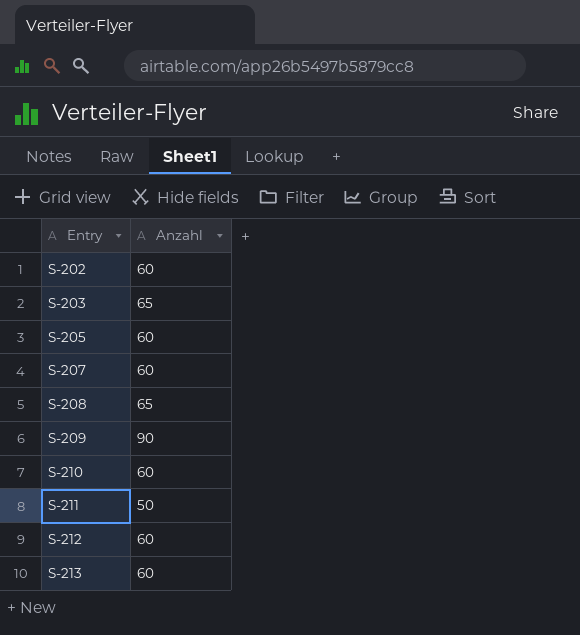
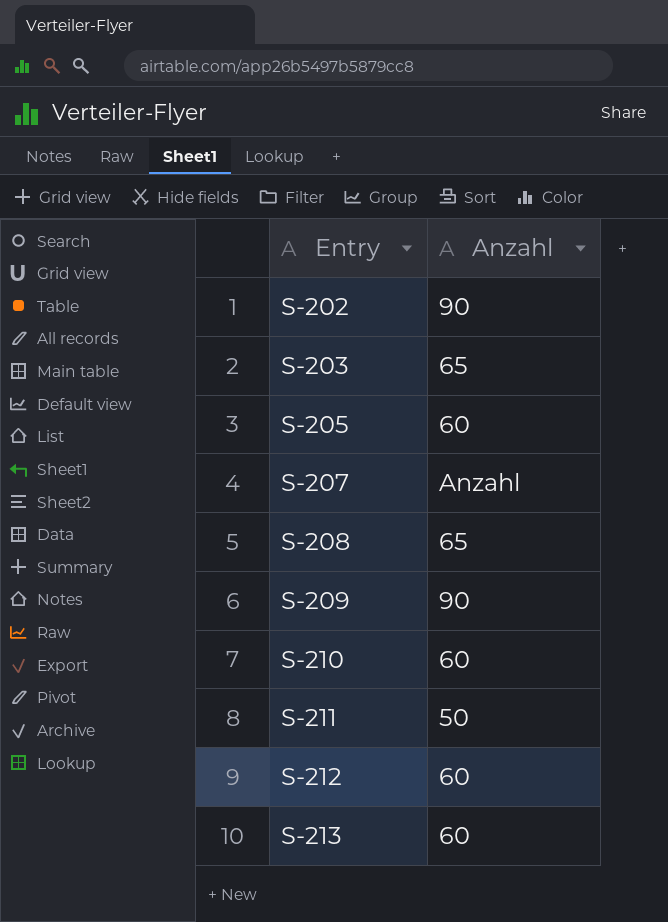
S-202 | Anzahl: 60 -> 90
S-207 | Anzahl: 60 -> Anzahl

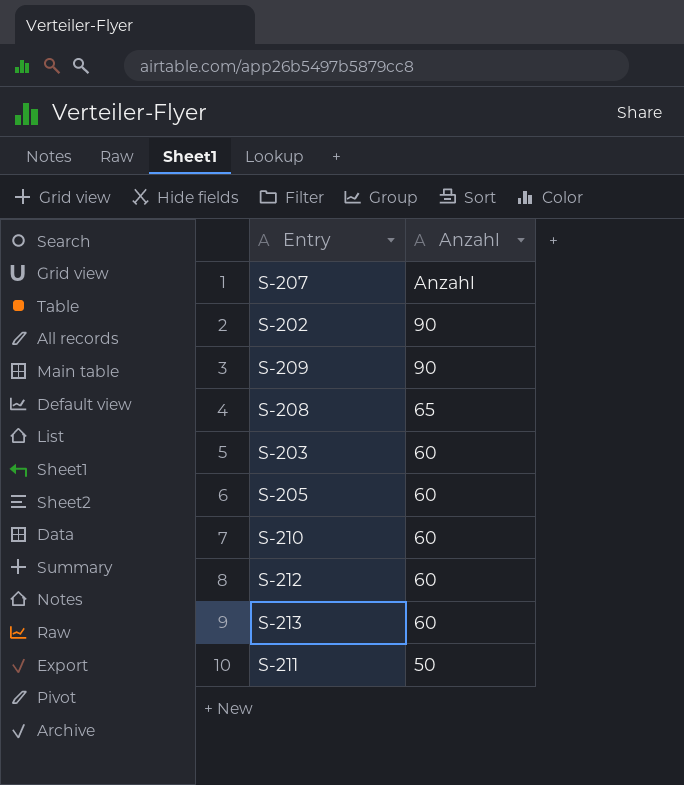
row order: Entry ascending -> Anzahl descending
S-203 | Anzahl: 65 -> 60

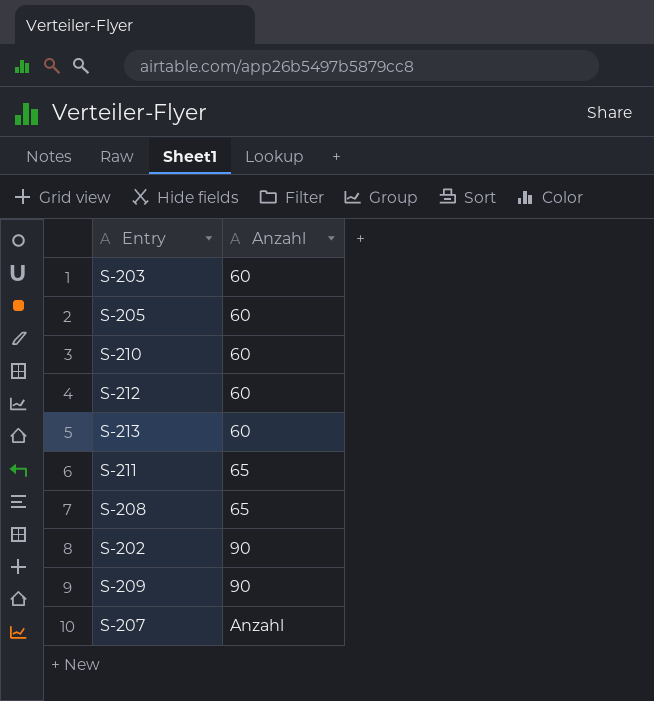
row order: Anzahl descending -> Anzahl ascending
S-211 | Anzahl: 50 -> 65

